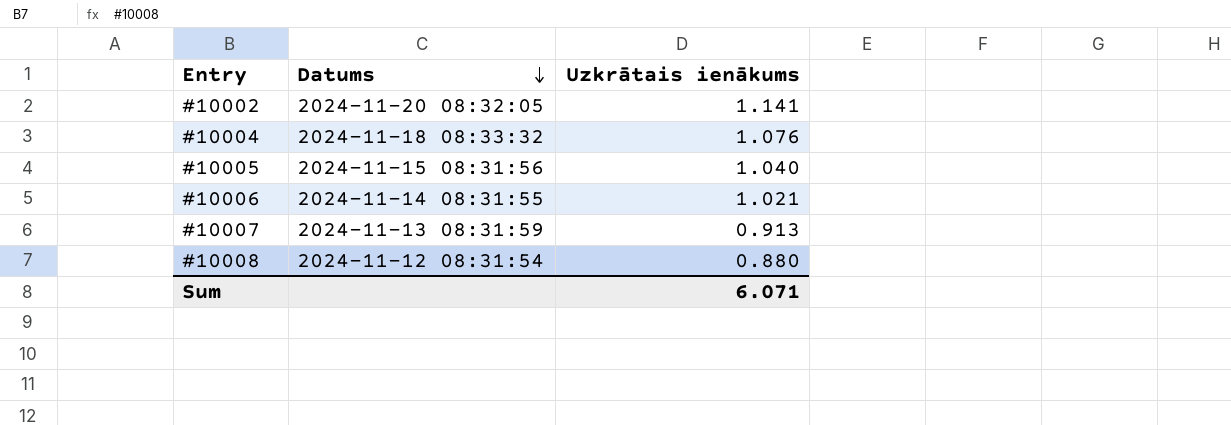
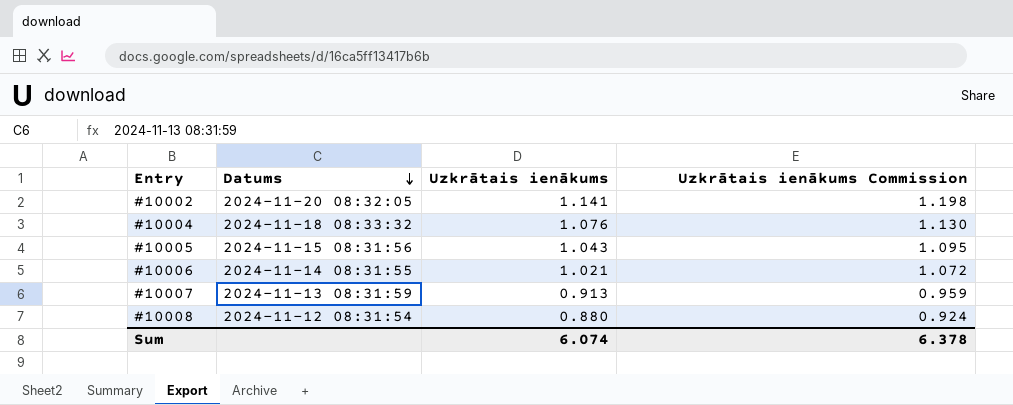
column Uzkrātais ienākums Commission | formula: none -> [Uzkrātais ienākums] * 1.05
#10005 | Uzkrātais ienākums: 1.040 -> 1.043
Sum | Uzkrātais ienākums: 6.071 -> 6.074

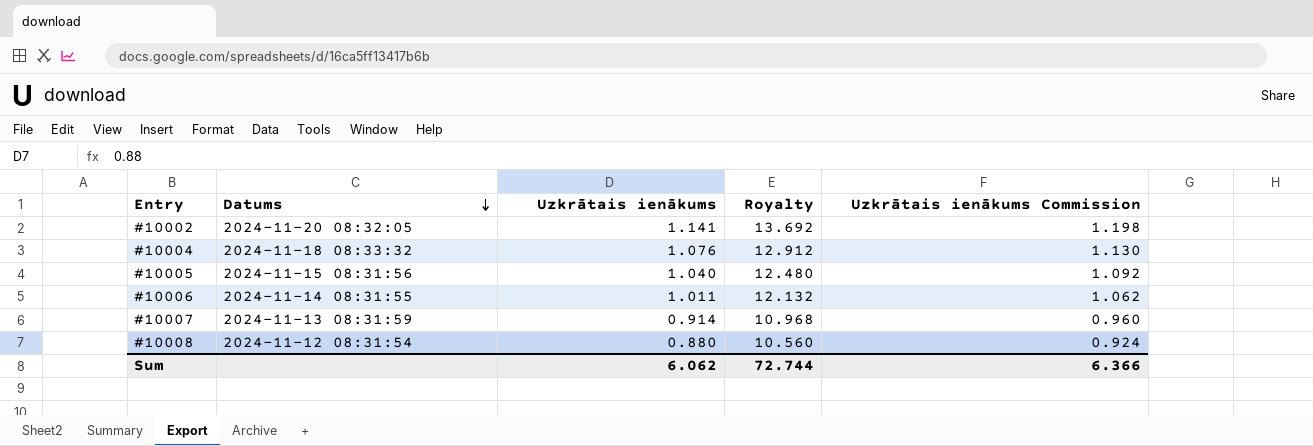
column Royalty | formula: none -> [Uzkrātais ienākums] * 12
#10005 | Uzkrātais ienākums: 1.043 -> 1.040
#10005 | Uzkrātais ienākums Commission: 1.095 -> 1.092
#10006 | Uzkrātais ienākums: 1.021 -> 1.011
#10006 | Uzkrātais ienākums Commission: 1.072 -> 1.062
#10007 | Uzkrātais ienākums: 0.913 -> 0.914
#10007 | Uzkrātais ienākums Commission: 0.959 -> 0.960
Sum | Uzkrātais ienākums: 6.074 -> 6.062
Sum | Uzkrātais ienākums Commission: 6.378 -> 6.366

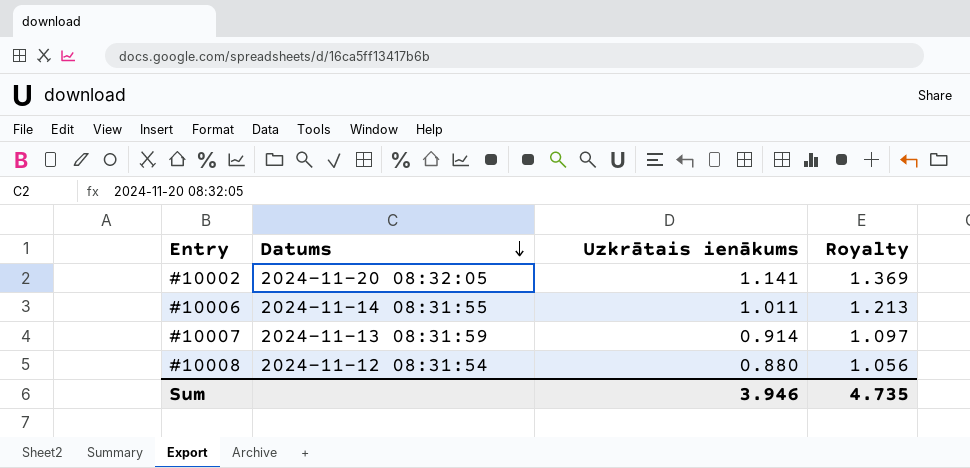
column Uzkrātais ienākums Commission | formula: [Uzkrātais ienākums] * 1.05 -> none
column Royalty | formula: [Uzkrātais ienākums] * 12 -> [Uzkrātais ienākums] * 1.2
row #10004: 2024-11-18 08:33:32 | 1.076 | 12.912 | 1.130 -> none
row #10005: 2024-11-15 08:31:56 | 1.040 | 12.480 | 1.092 -> none
Sum | Uzkrātais ienākums: 6.062 -> 3.946
Sum | Royalty: 72.744 -> 4.735

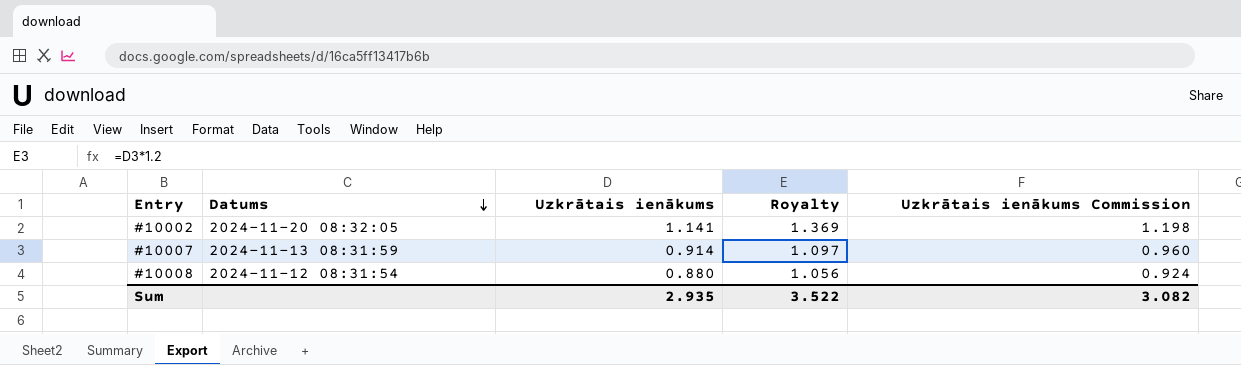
column Uzkrātais ienākums Commission | formula: none -> [Uzkrātais ienākums] * 1.05
row #10006: 2024-11-14 08:31:55 | 1.011 | 1.213 -> none
Sum | Uzkrātais ienākums: 3.946 -> 2.935
Sum | Royalty: 4.735 -> 3.522

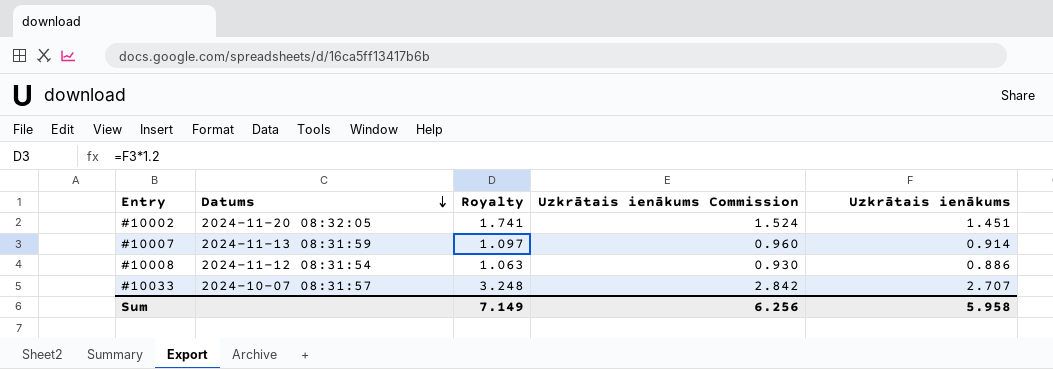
column Uzkrātais ienākums | position: 3 -> 5
#10002 | Royalty: 1.369 -> 1.741
#10002 | Uzkrātais ienākums Commission: 1.198 -> 1.524
#10002 | Uzkrātais ienākums: 1.141 -> 1.451
#10008 | Royalty: 1.056 -> 1.063
#10008 | Uzkrātais ienākums Commission: 0.924 -> 0.930
#10008 | Uzkrātais ienākums: 0.880 -> 0.886
row #10033: none -> 2024-10-07 08:31:57 | 3.248 | 2.842 | 2.707
Sum | Royalty: 3.522 -> 7.149
Sum | Uzkrātais ienākums Commission: 3.082 -> 6.256
Sum | Uzkrātais ienākums: 2.935 -> 5.958

